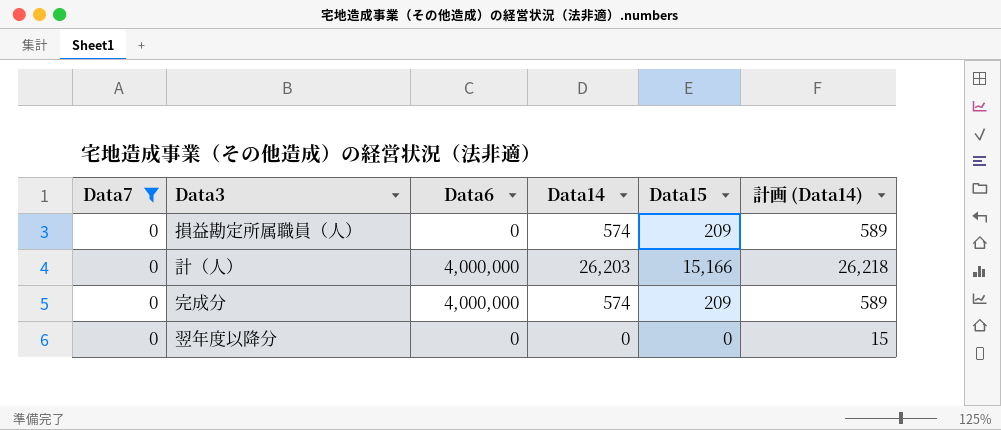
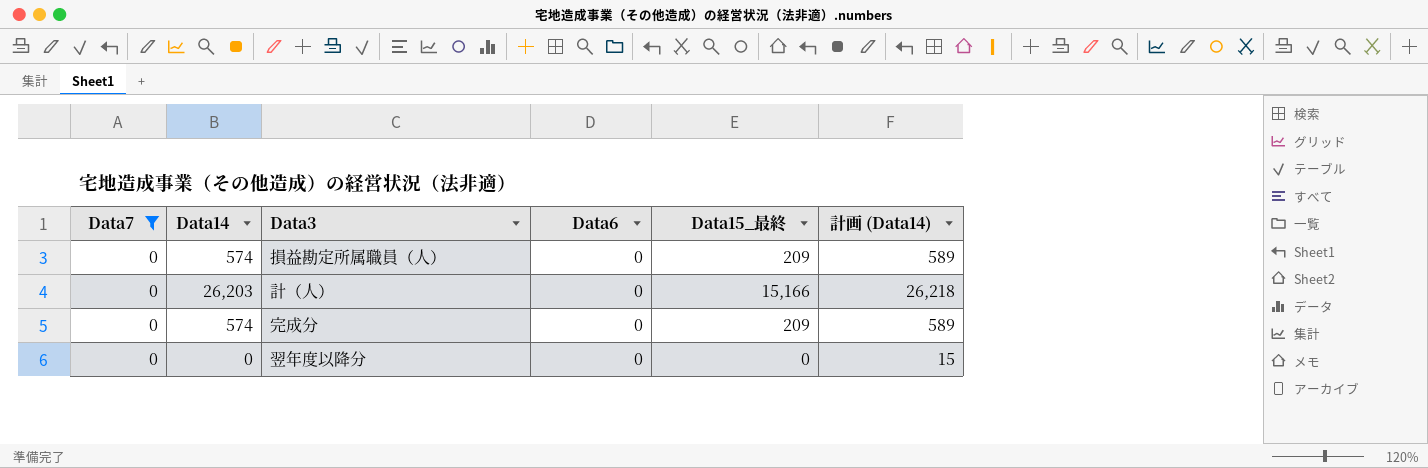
column Data14 | position: 4 -> 2
column name: Data15 -> Data15_最終
計（人） | Data6: 4,000,000 -> 0
完成分 | Data6: 4,000,000 -> 0

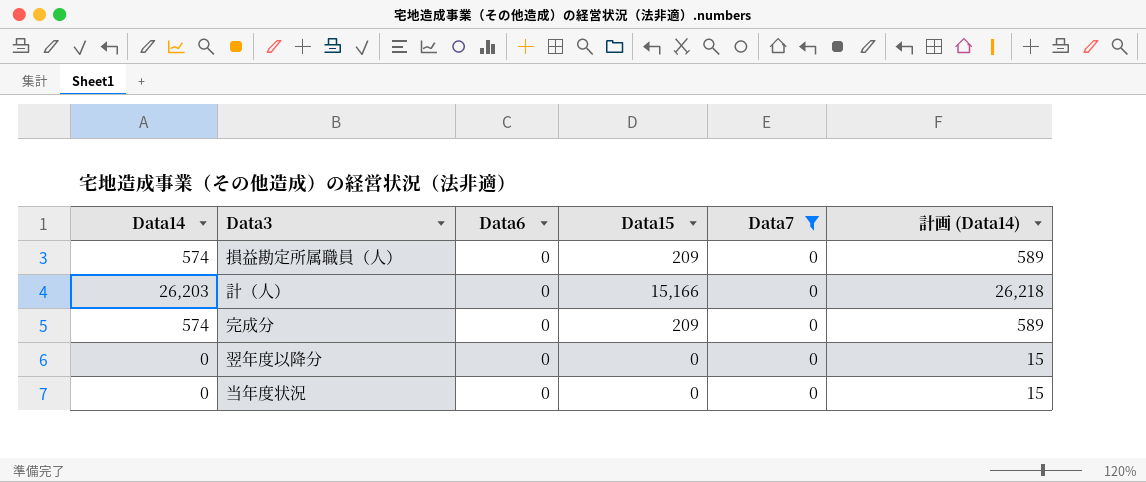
column name: Data15_最終 -> Data15
column Data7 | position: 1 -> 5
row 当年度状況: none -> 0 | 0 | 0 | 0 | 15

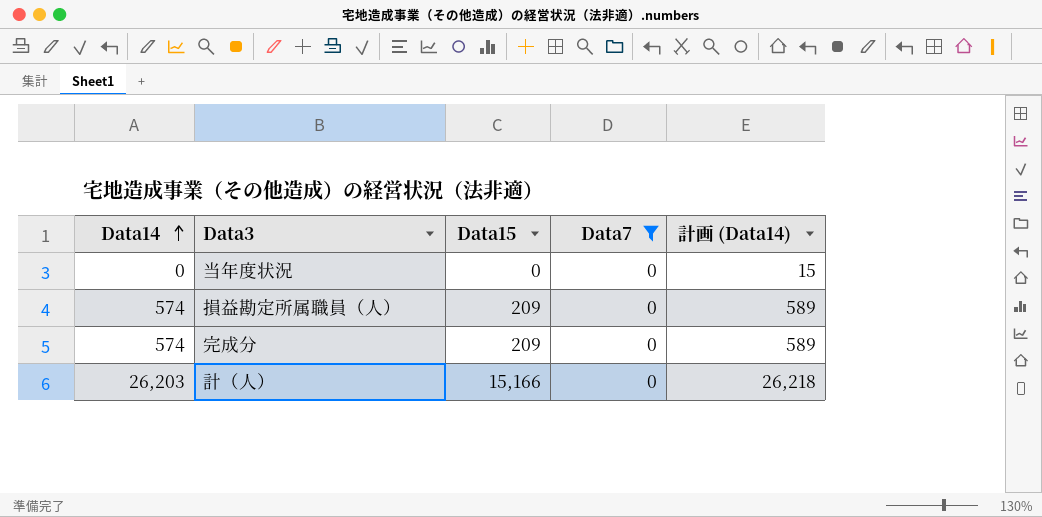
row order: none -> Data14 ascending
column Data6 | position: 3 -> none
row 翌年度以降分: 0 | 0 | 0 | 0 | 15 -> none

